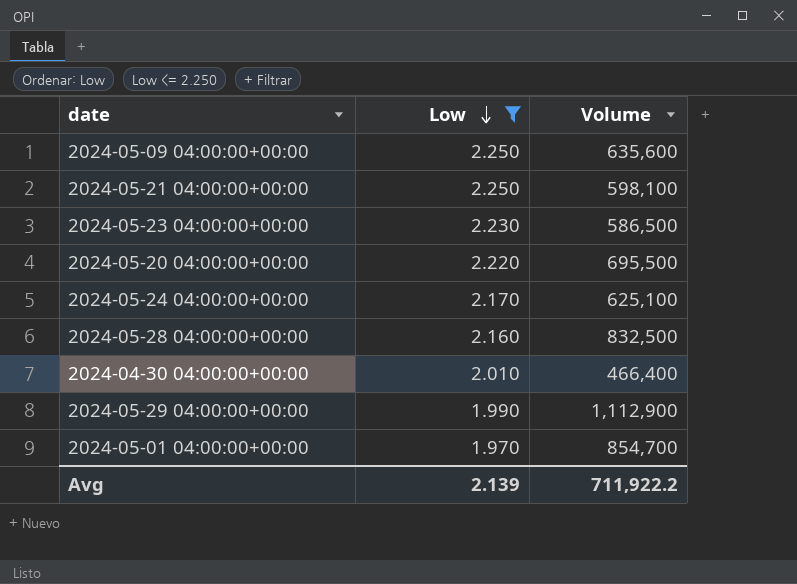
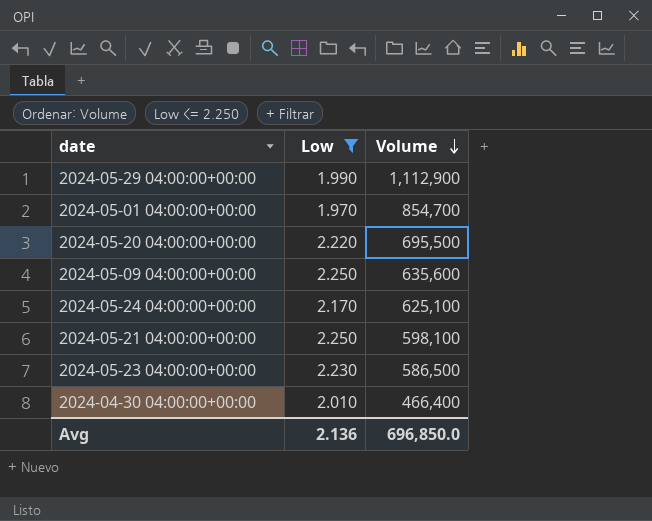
row order: Low descending -> Volume descending
row 2024-05-28 04:00:00+00:00: 2.160 | 832,500 -> none
Avg | Low: 2.139 -> 2.136
Avg | Volume: 711,922.2 -> 696,850.0

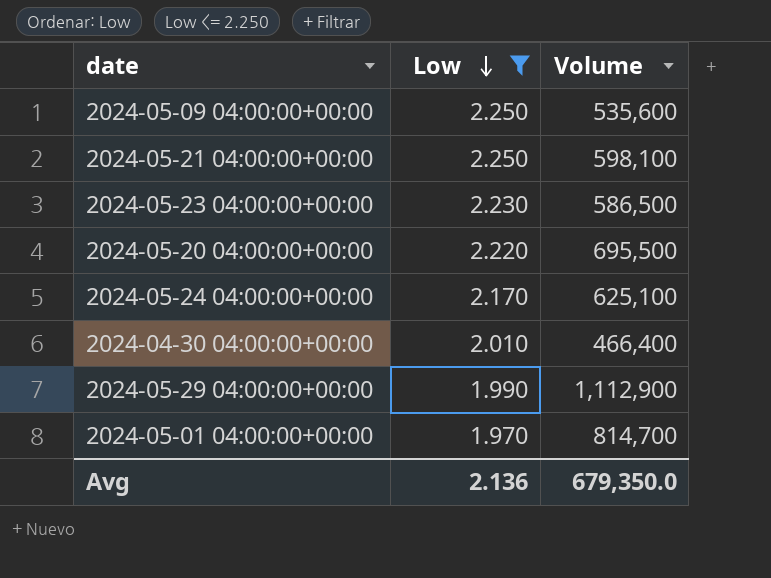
row order: Volume descending -> Low descending
2024-05-09 04:00:00+00:00 | Volume: 635,600 -> 535,600
2024-05-01 04:00:00+00:00 | Volume: 854,700 -> 814,700
Avg | Volume: 696,850.0 -> 679,350.0

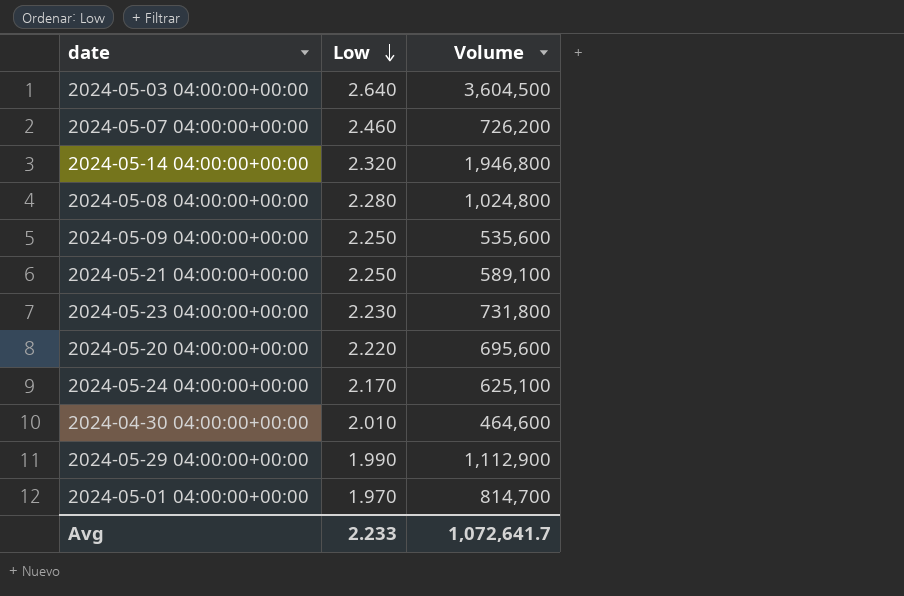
filter: Low <= 2.250 -> none
2024-05-21 04:00:00+00:00 | Volume: 598,100 -> 589,100
2024-05-23 04:00:00+00:00 | Volume: 586,500 -> 731,800
2024-05-20 04:00:00+00:00 | Volume: 695,500 -> 695,600
2024-04-30 04:00:00+00:00 | Volume: 466,400 -> 464,600
Avg | Low: 2.136 -> 2.233
Avg | Volume: 679,350.0 -> 1,072,641.7

